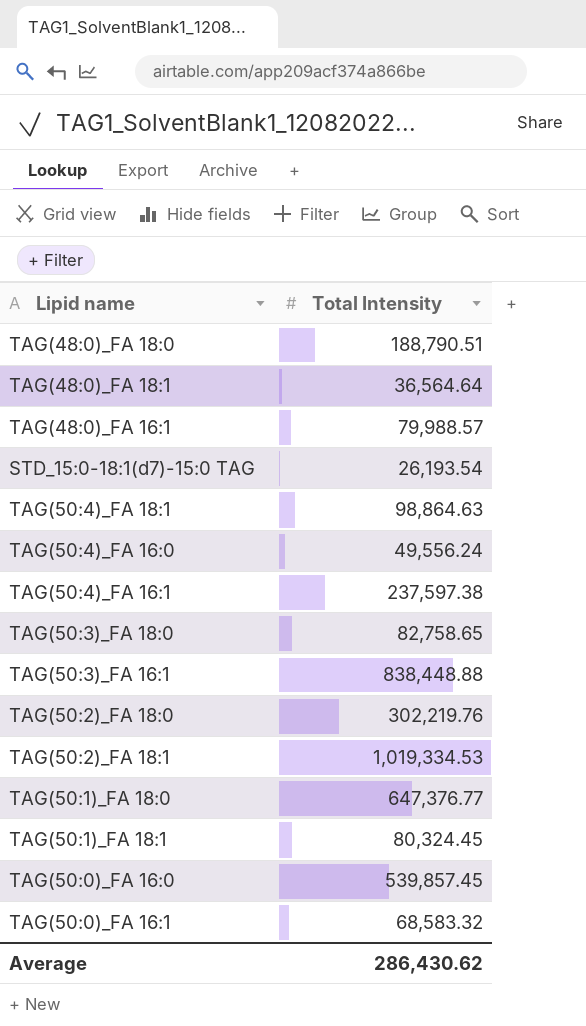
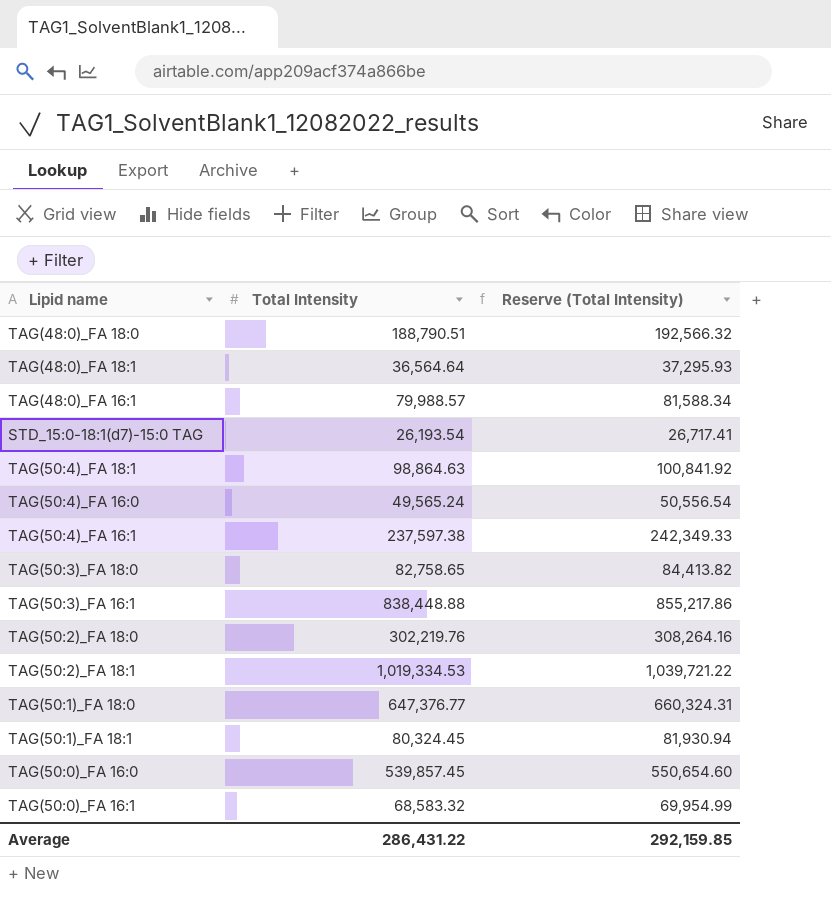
column Reserve (Total Intensity) | formula: none -> [Total Intensity] * 1.02
TAG(50:4)_FA 16:0 | Total Intensity: 49,556.24 -> 49,565.24
Average | Total Intensity: 286,430.62 -> 286,431.22

